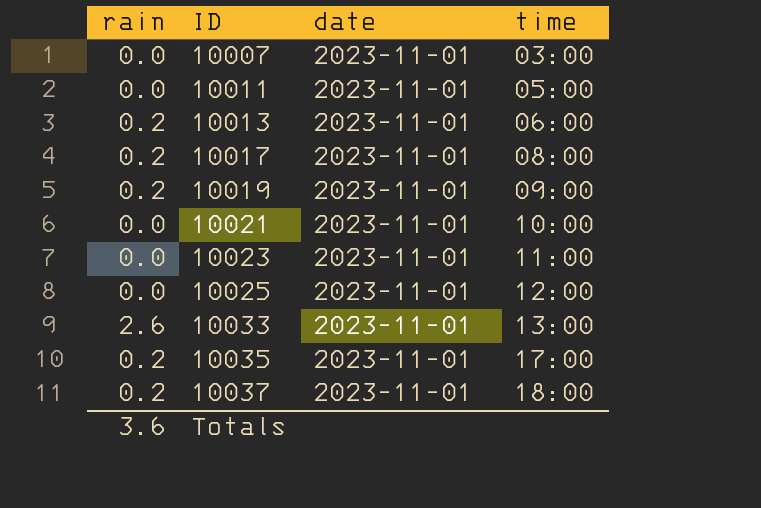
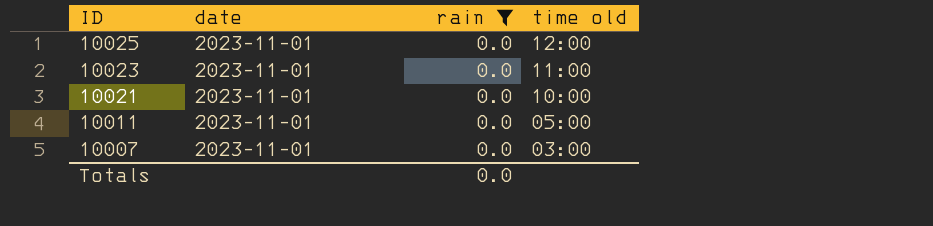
filter: none -> rain = 0.0
row order: ID ascending -> ID descending
column rain | position: 1 -> 3
column name: time -> time old
Totals | rain: 3.6 -> 0.0

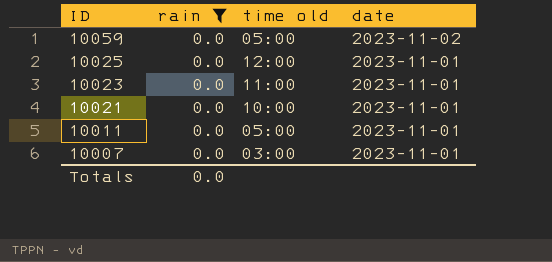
column date | position: 2 -> 4
row 10059: none -> 0.0 | 05:00 | 2023-11-02

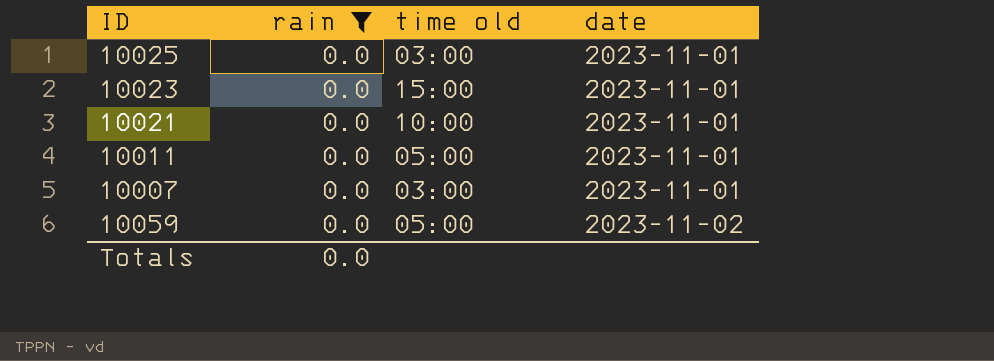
row order: ID descending -> date ascending
10025 | time old: 12:00 -> 03:00
10023 | time old: 11:00 -> 15:00

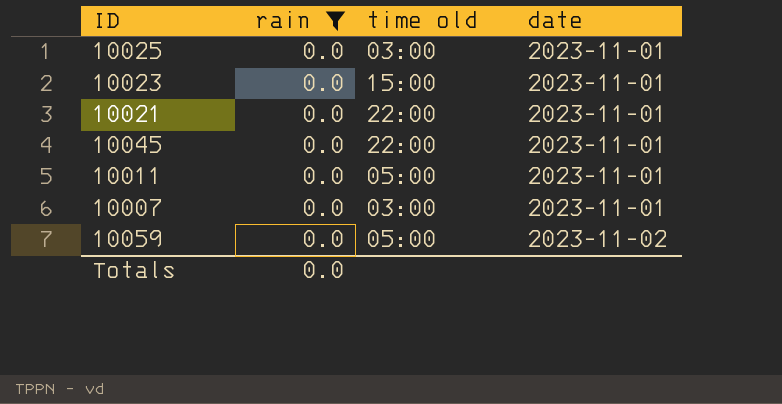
10021 | time old: 10:00 -> 22:00
row 10045: none -> 0.0 | 22:00 | 2023-11-01

